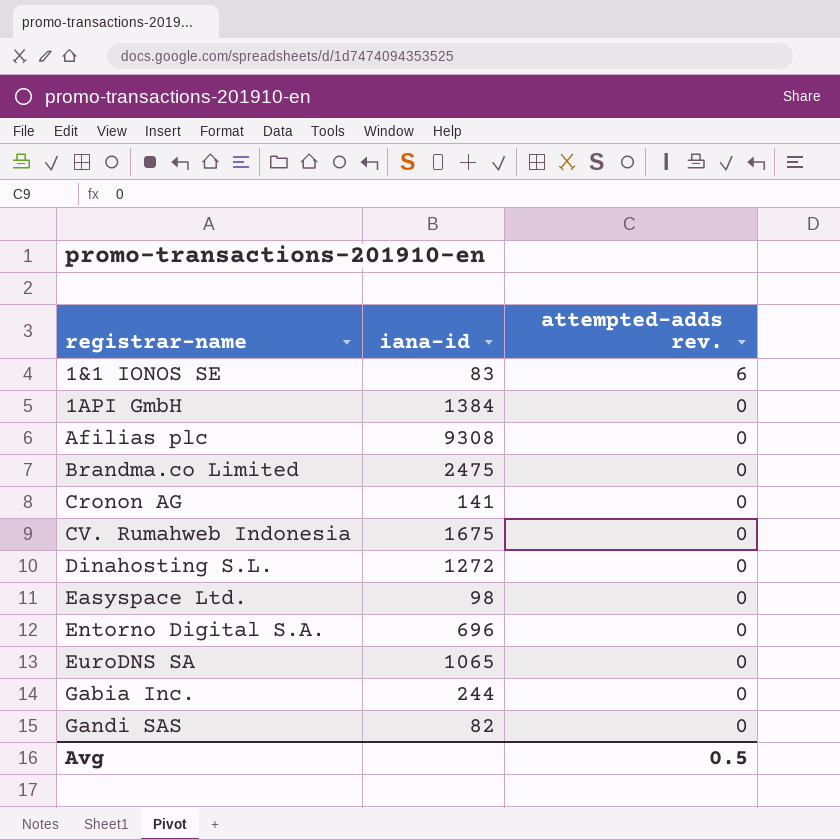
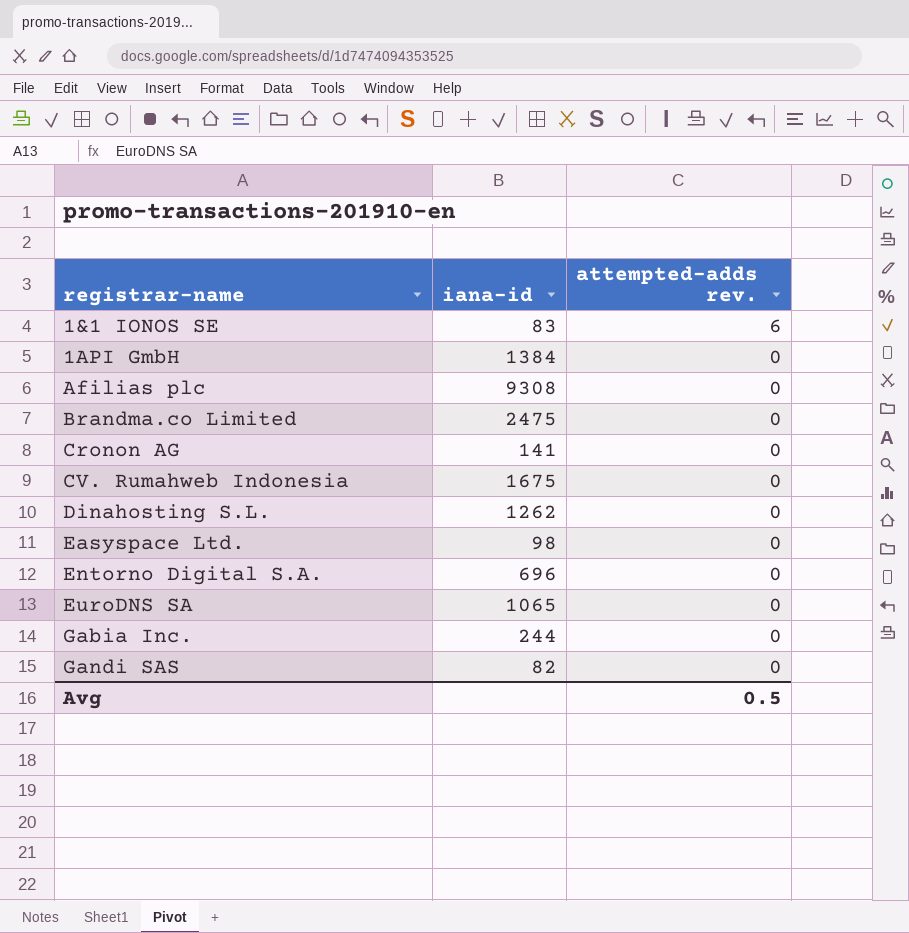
Dinahosting S.L. | iana-id: 1272 -> 1262

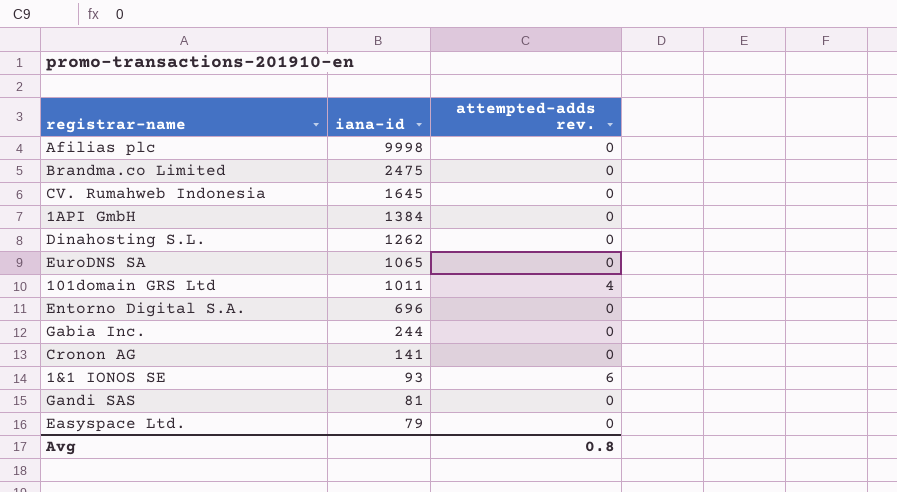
row order: registrar-name ascending -> iana-id descending
Afilias plc | iana-id: 9308 -> 9998
CV. Rumahweb Indonesia | iana-id: 1675 -> 1645
row 101domain GRS Ltd: none -> 1011 | 4
1&1 IONOS SE | iana-id: 83 -> 93
Gandi SAS | iana-id: 82 -> 81
Easyspace Ltd. | iana-id: 98 -> 79
Avg | attempted-adds rev.: 0.5 -> 0.8

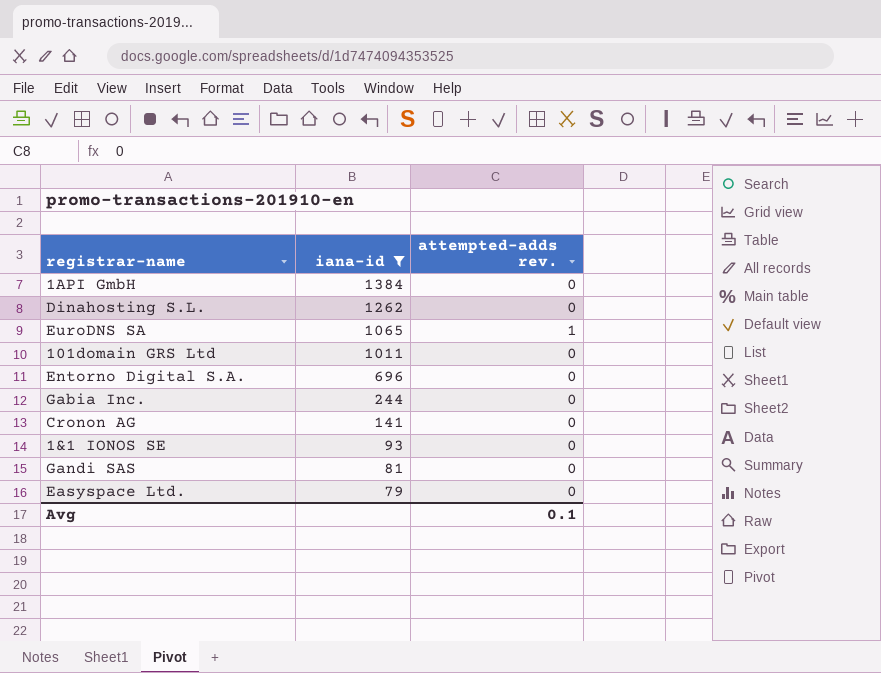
filter: none -> iana-id <= 1384
EuroDNS SA | attempted-adds rev.: 0 -> 1
101domain GRS Ltd | attempted-adds rev.: 4 -> 0
1&1 IONOS SE | attempted-adds rev.: 6 -> 0
Avg | attempted-adds rev.: 0.8 -> 0.1

